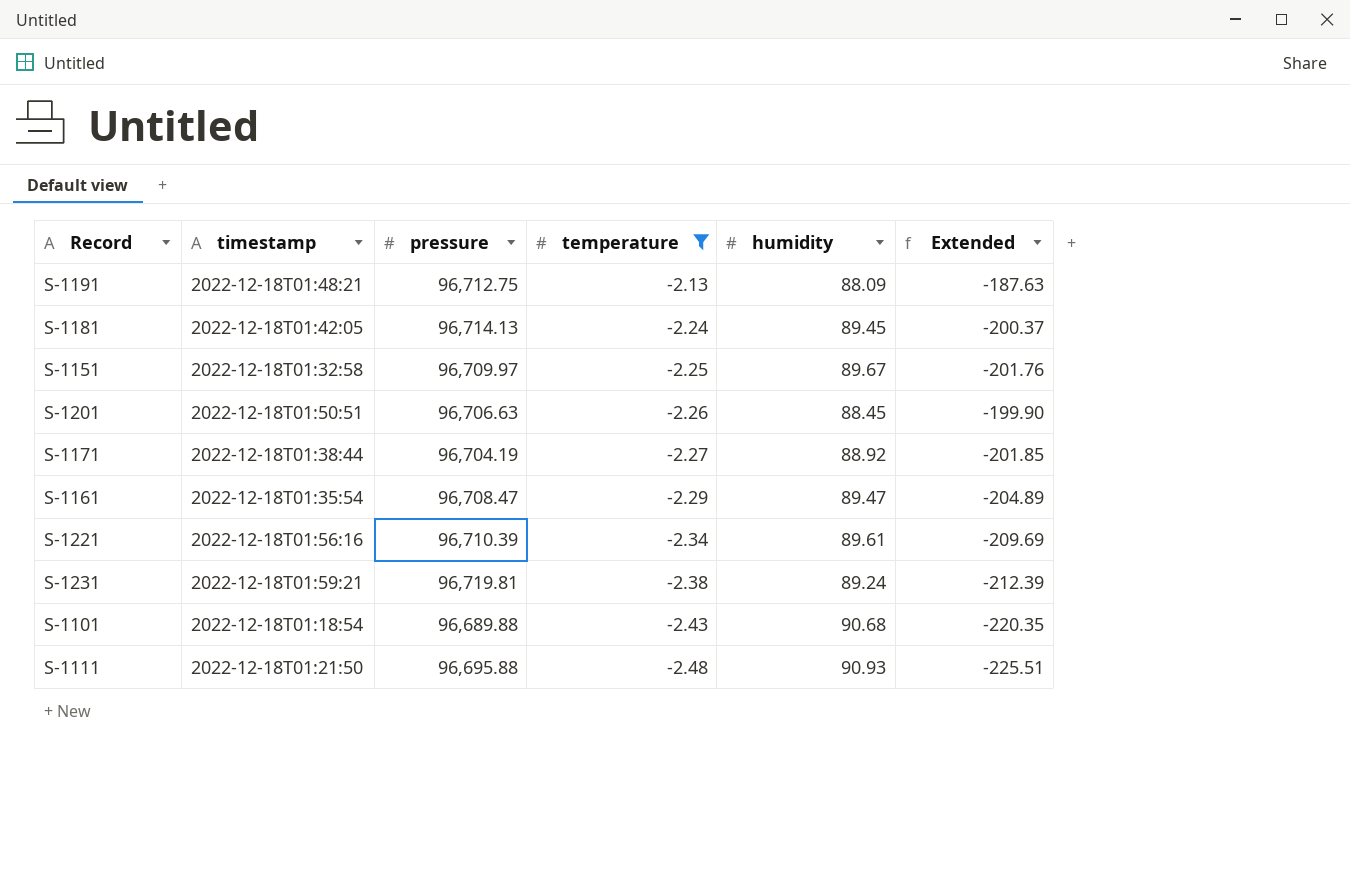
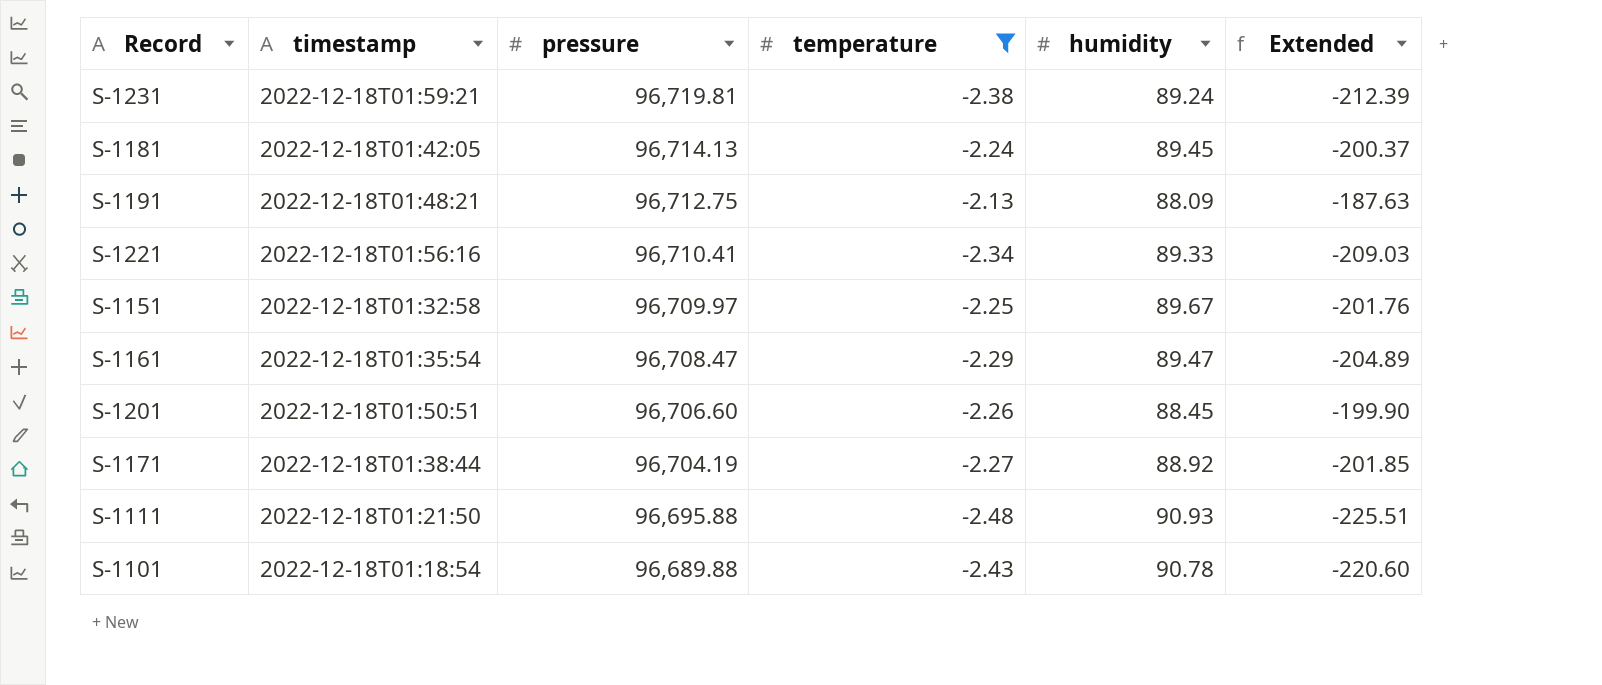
row order: temperature descending -> pressure descending
S-1221 | pressure: 96,710.39 -> 96,710.41
S-1221 | humidity: 89.61 -> 89.33
S-1221 | Extended: -209.69 -> -209.03
S-1201 | pressure: 96,706.63 -> 96,706.60
S-1101 | humidity: 90.68 -> 90.78
S-1101 | Extended: -220.35 -> -220.60

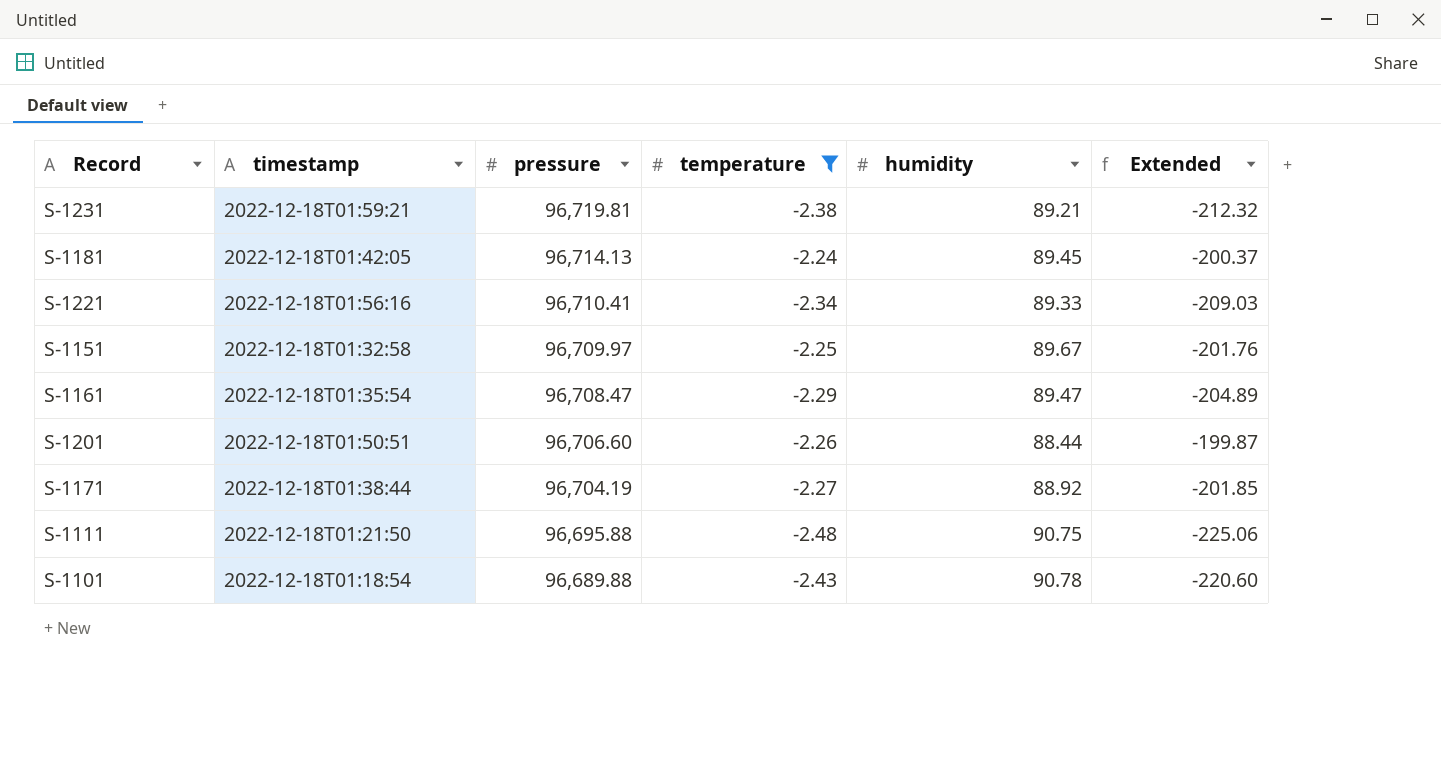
row S-1191: 2022-12-18T01:48:21 | 96,712.75 | -2.13 | 88.09 | -187.63 -> none
S-1231 | humidity: 89.24 -> 89.21
S-1231 | Extended: -212.39 -> -212.32
S-1201 | humidity: 88.45 -> 88.44
S-1201 | Extended: -199.90 -> -199.87
S-1111 | humidity: 90.93 -> 90.75
S-1111 | Extended: -225.51 -> -225.06

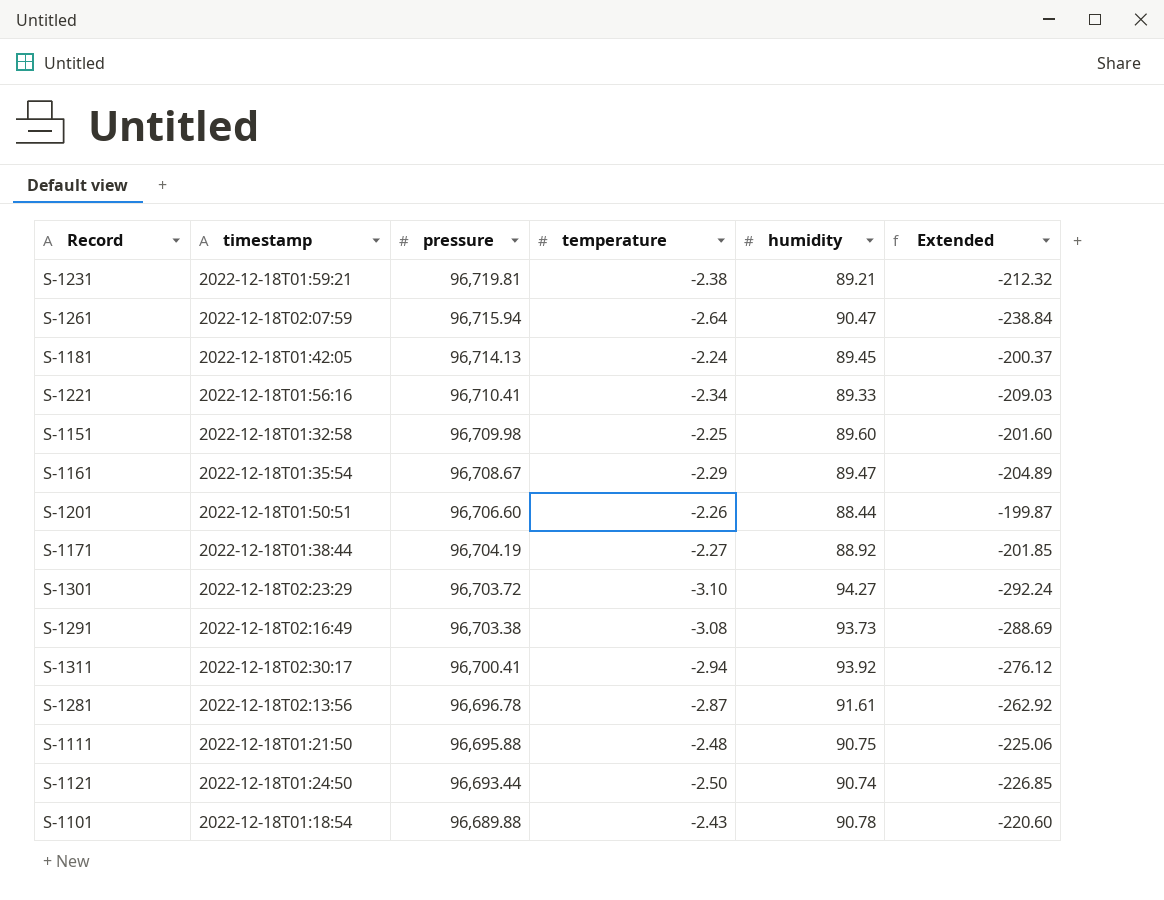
filter: temperature >= -2.48 -> none
S-1151 | pressure: 96,709.97 -> 96,709.98
S-1151 | humidity: 89.67 -> 89.60
S-1151 | Extended: -201.76 -> -201.60
S-1161 | pressure: 96,708.47 -> 96,708.67

